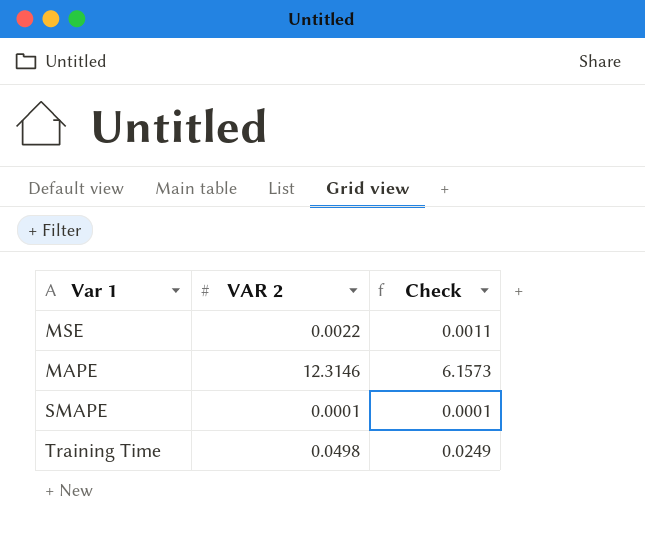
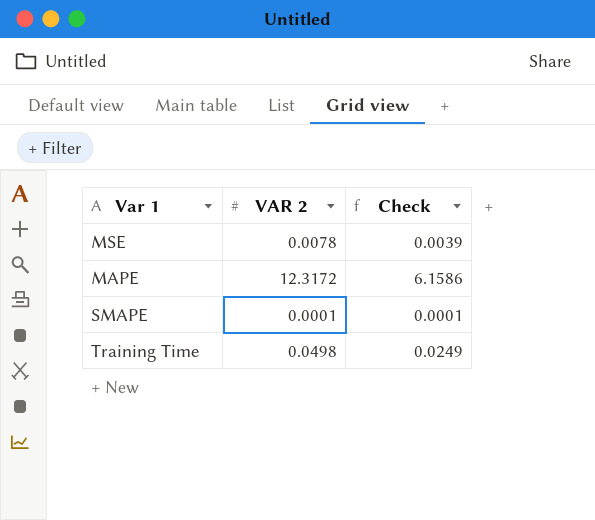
MSE | VAR 2: 0.0022 -> 0.0078
MSE | Check: 0.0011 -> 0.0039
MAPE | VAR 2: 12.3146 -> 12.3172
MAPE | Check: 6.1573 -> 6.1586

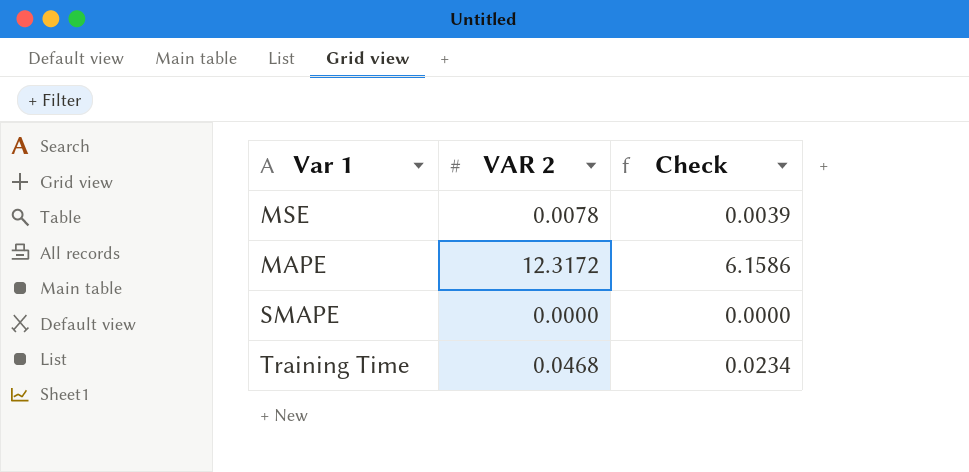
SMAPE | VAR 2: 0.0001 -> 0.0000
SMAPE | Check: 0.0001 -> 0.0000
Training Time | VAR 2: 0.0498 -> 0.0468
Training Time | Check: 0.0249 -> 0.0234

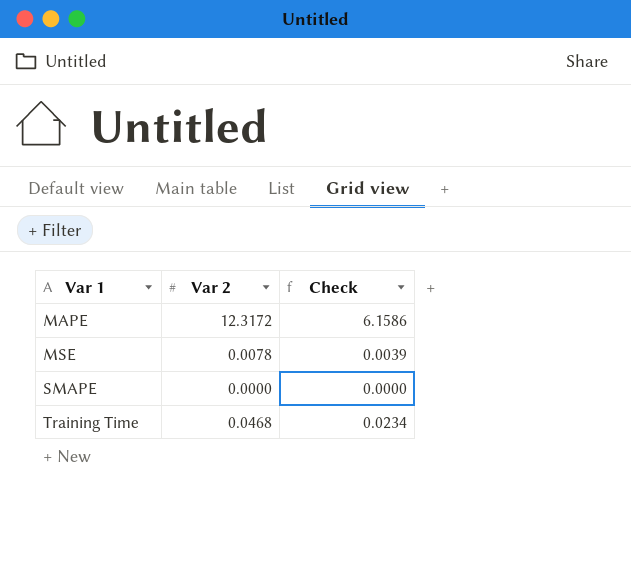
row order: none -> Var 1 ascending
column name: VAR 2 -> Var 2

